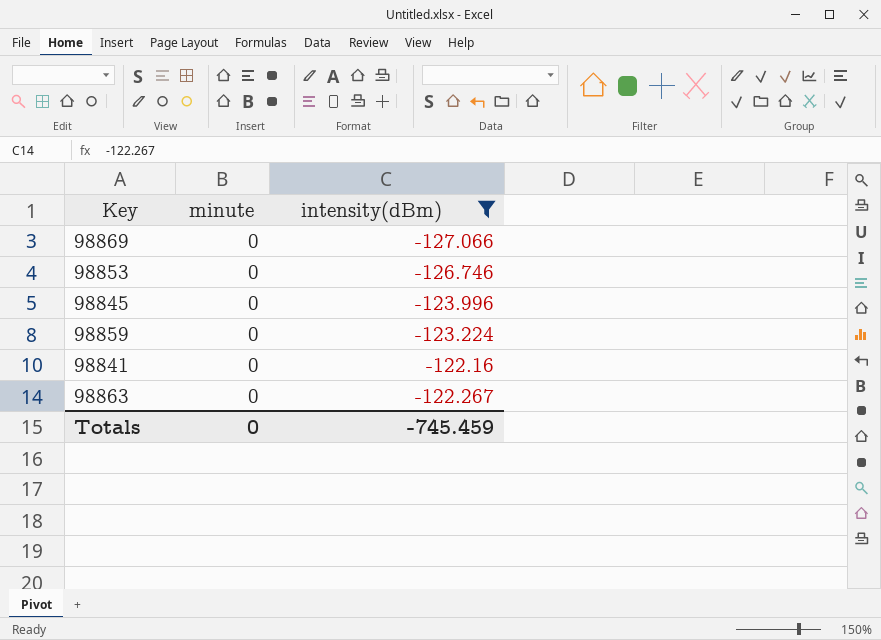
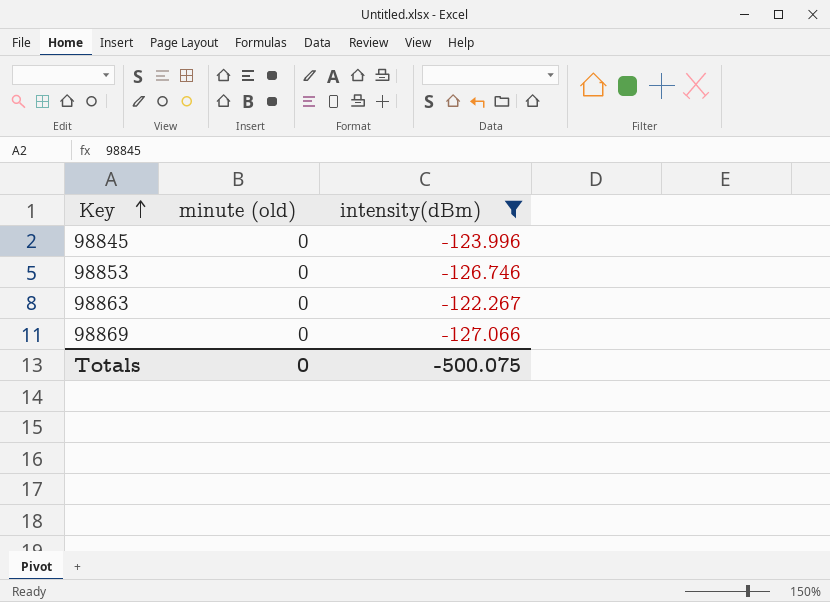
row order: none -> Key ascending
column name: minute -> minute (old)
row 98859: 0 | -123.224 -> none
row 98841: 0 | -122.16 -> none
Totals | intensity(dBm): -745.459 -> -500.075

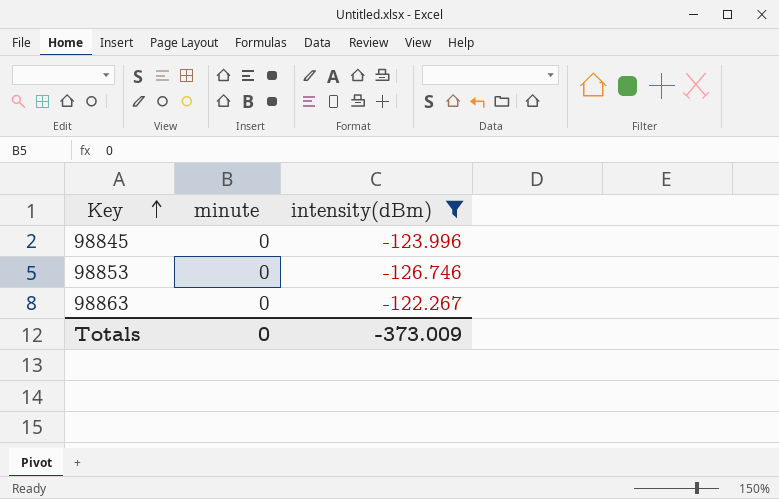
column name: minute (old) -> minute
row 98869: 0 | -127.066 -> none
Totals | intensity(dBm): -500.075 -> -373.009

